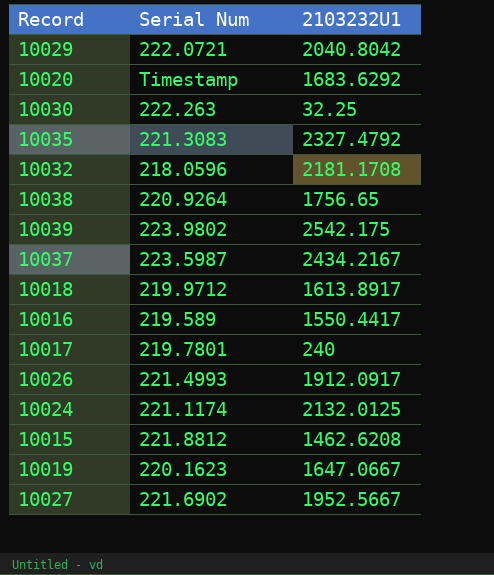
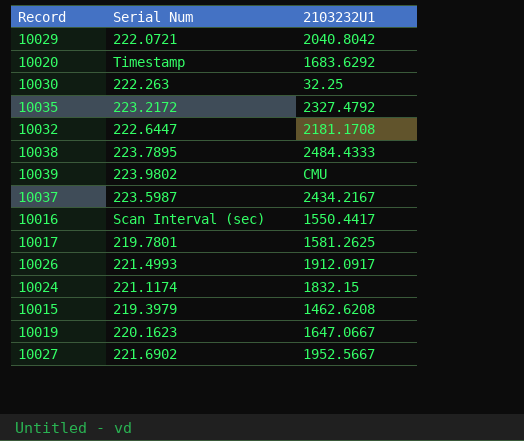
row 10018: 219.9712 | 1613.8917 -> none
10035 | Serial Num: 221.3083 -> 223.2172
10032 | Serial Num: 218.0596 -> 222.6447
10038 | Serial Num: 220.9264 -> 223.7895
10038 | 2103232U1: 1756.65 -> 2484.4333
10039 | 2103232U1: 2542.175 -> CMU
10016 | Serial Num: 219.589 -> Scan Interval (sec)
10017 | 2103232U1: 240 -> 1581.2625
10024 | 2103232U1: 2132.0125 -> 1832.15
10015 | Serial Num: 221.8812 -> 219.3979

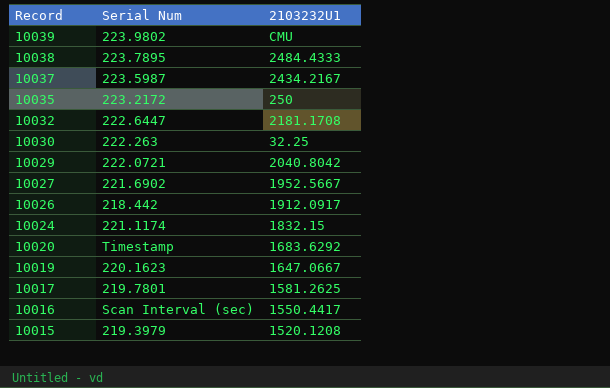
row order: none -> Record descending
10035 | 2103232U1: 2327.4792 -> 250
10026 | Serial Num: 221.4993 -> 218.442
10015 | 2103232U1: 1462.6208 -> 1520.1208

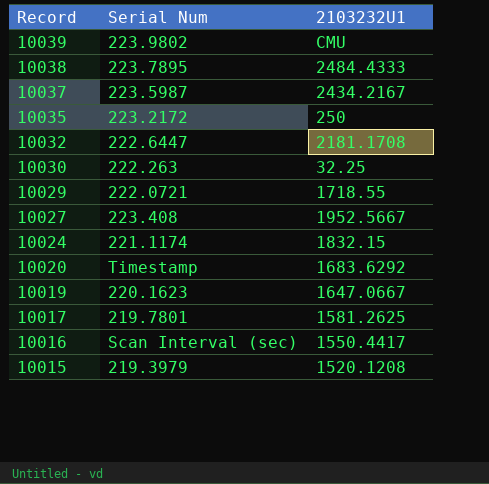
row 10026: 218.442 | 1912.0917 -> none
10029 | 2103232U1: 2040.8042 -> 1718.55
10027 | Serial Num: 221.6902 -> 223.408

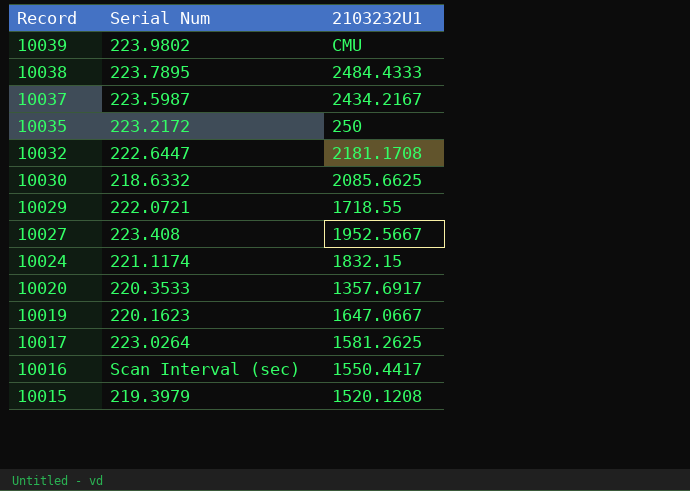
10030 | Serial Num: 222.263 -> 218.6332
10030 | 2103232U1: 32.25 -> 2085.6625
10020 | Serial Num: Timestamp -> 220.3533
10020 | 2103232U1: 1683.6292 -> 1357.6917
10017 | Serial Num: 219.7801 -> 223.0264

